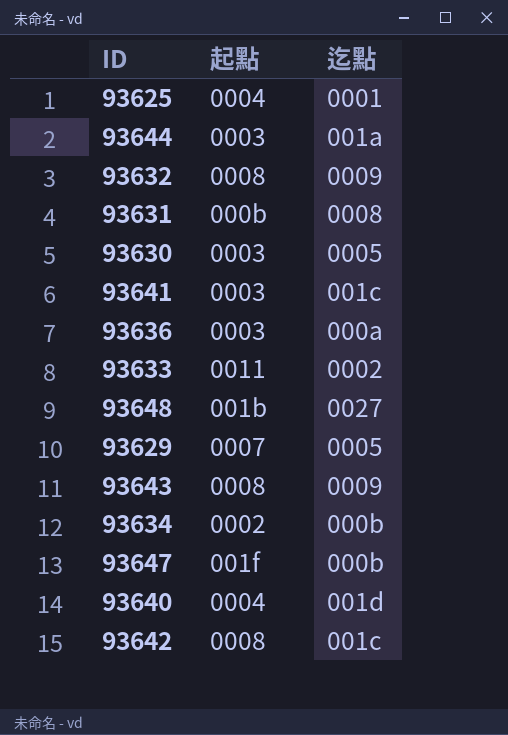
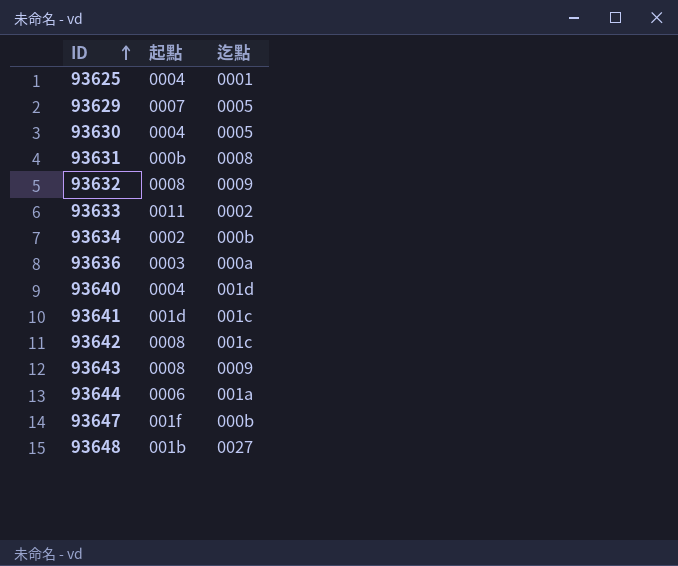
row order: none -> ID ascending
93630 | 起點: 0003 -> 0004
93641 | 起點: 0003 -> 001d
93644 | 起點: 0003 -> 0006

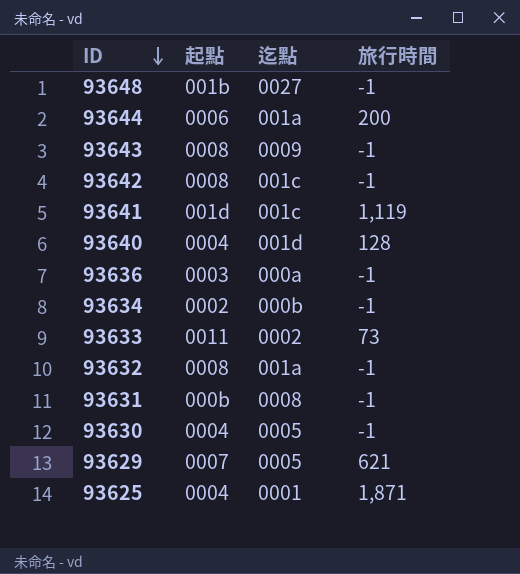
row order: ID ascending -> ID descending
column 旅行時間 | position: none -> 4
row 93647: 001f | 000b -> none
93632 | 迄點: 0009 -> 001a

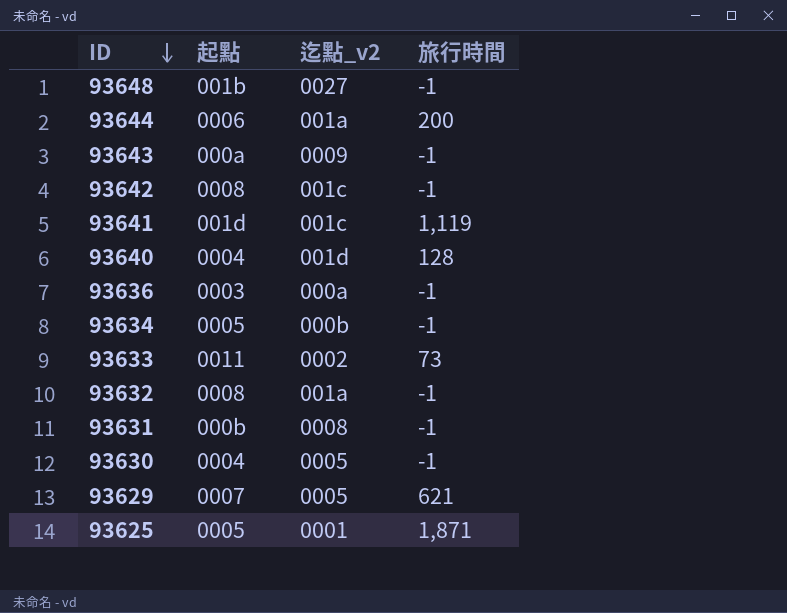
column name: 迄點 -> 迄點_v2
93643 | 起點: 0008 -> 000a
93634 | 起點: 0002 -> 0005
93625 | 起點: 0004 -> 0005

